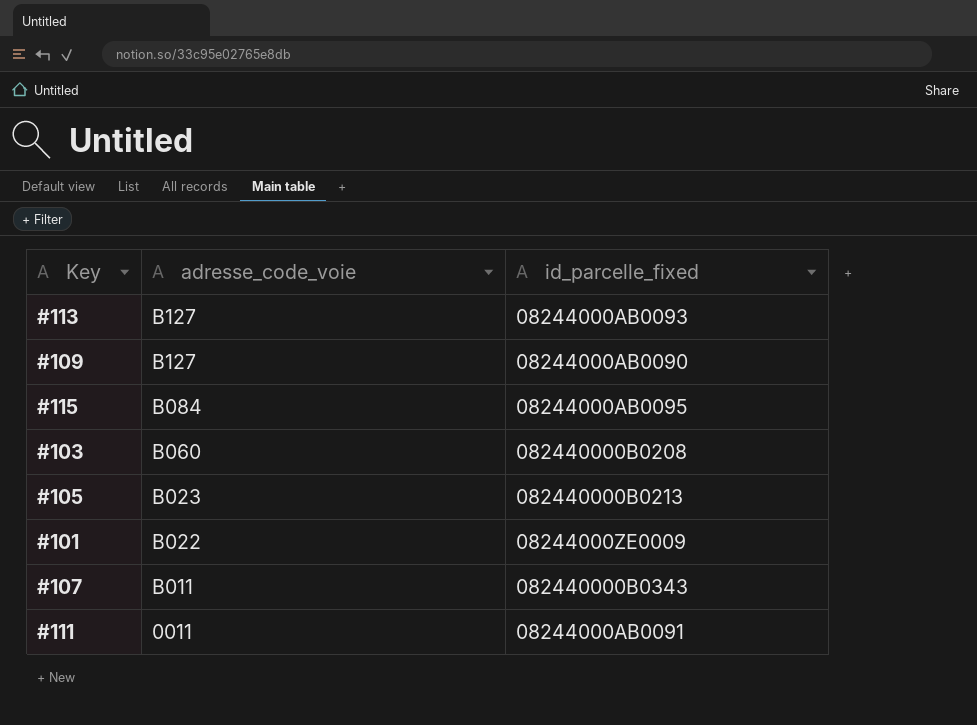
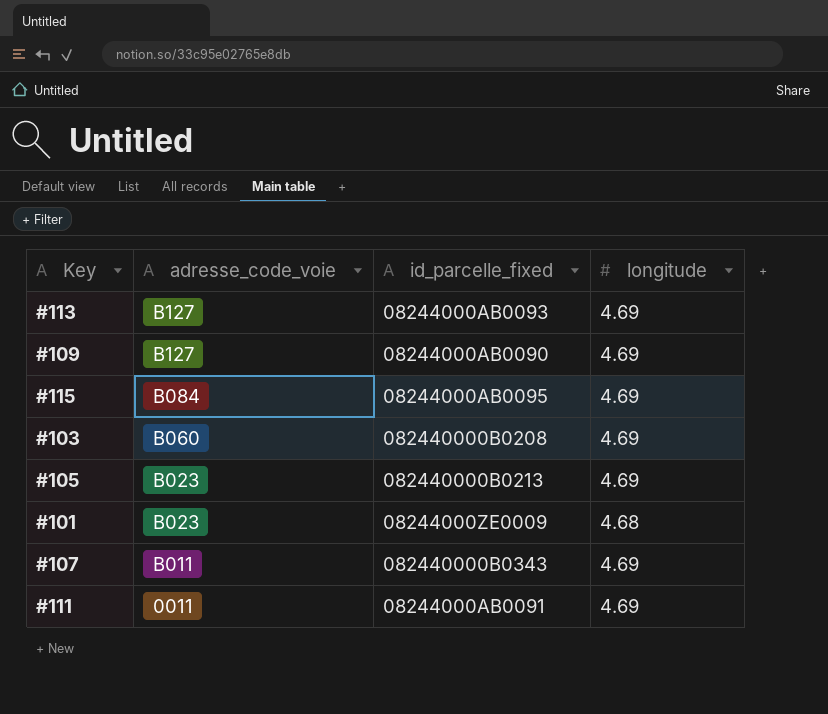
column longitude | position: none -> 4
#101 | adresse_code_voie: B022 -> B023

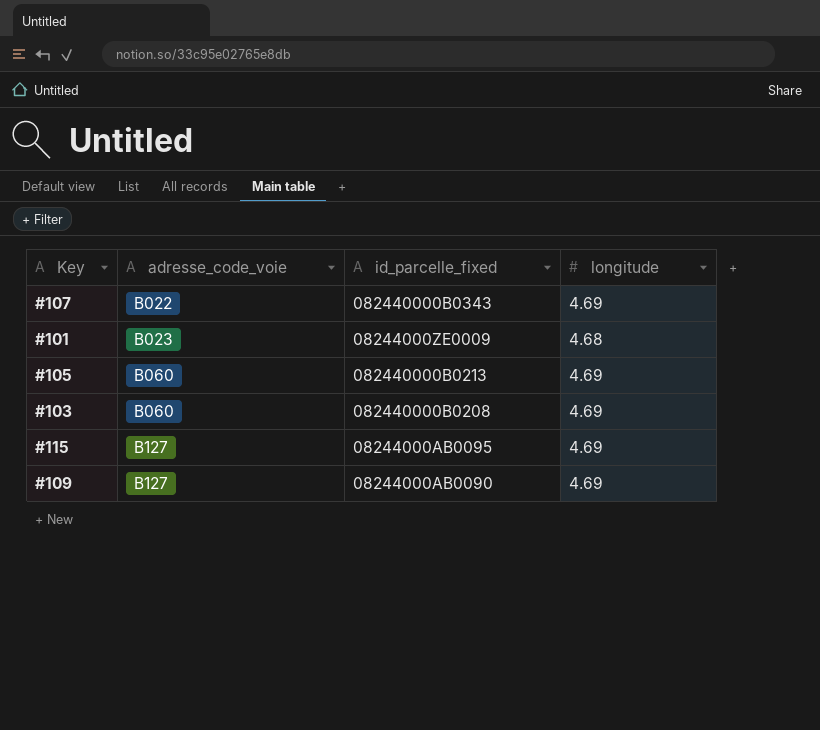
row order: adresse_code_voie descending -> adresse_code_voie ascending
row #113: B127 | 08244000AB0093 | 4.69 -> none
row #111: 0011 | 08244000AB0091 | 4.69 -> none
#107 | adresse_code_voie: B011 -> B022
#105 | adresse_code_voie: B023 -> B060
#115 | adresse_code_voie: B084 -> B127

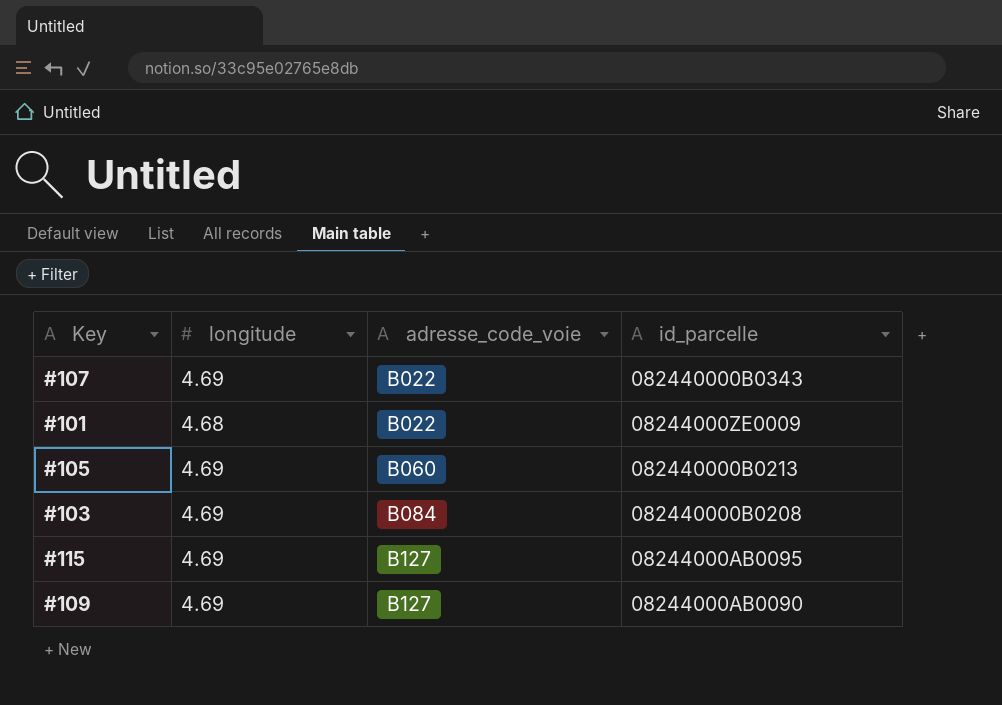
column longitude | position: 4 -> 2
column name: id_parcelle_fixed -> id_parcelle
#101 | adresse_code_voie: B023 -> B022
#103 | adresse_code_voie: B060 -> B084

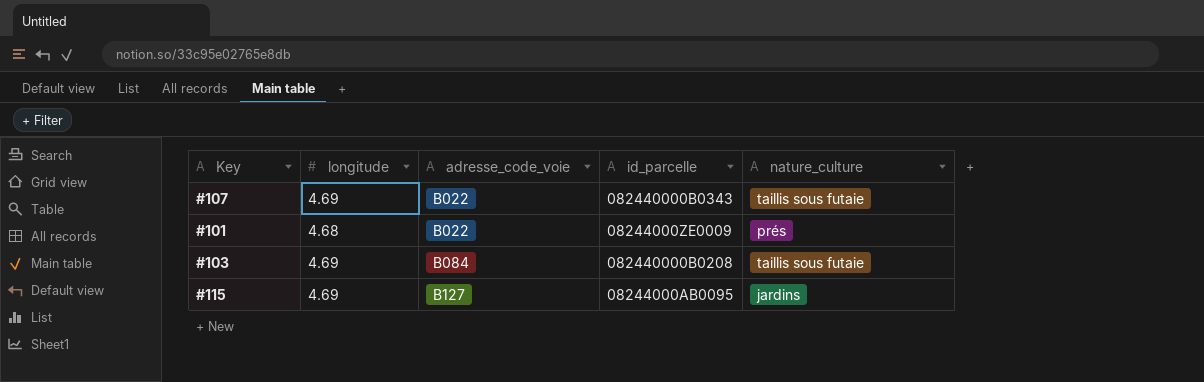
column nature_culture | position: none -> 5
row #105: 4.69 | B060 | 082440000B0213 -> none
row #109: 4.69 | B127 | 08244000AB0090 -> none

